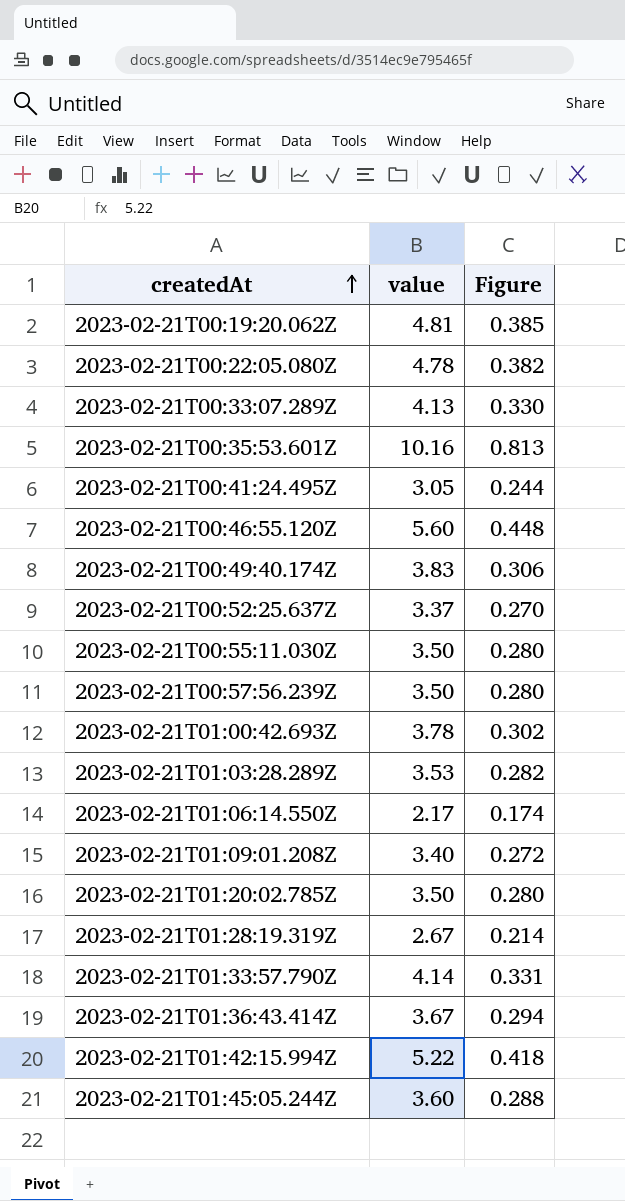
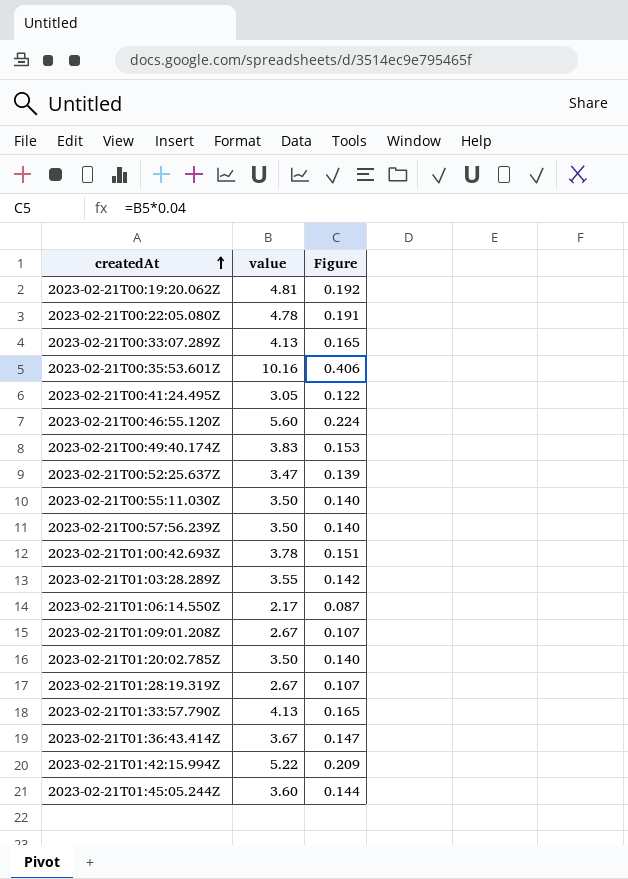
column Figure | formula: [value] * 0.08 -> [value] * 0.04
2023-02-21T00:52:25.637Z | value: 3.37 -> 3.47
2023-02-21T01:03:28.289Z | value: 3.53 -> 3.55
2023-02-21T01:09:01.208Z | value: 3.40 -> 2.67
2023-02-21T01:33:57.790Z | value: 4.14 -> 4.13

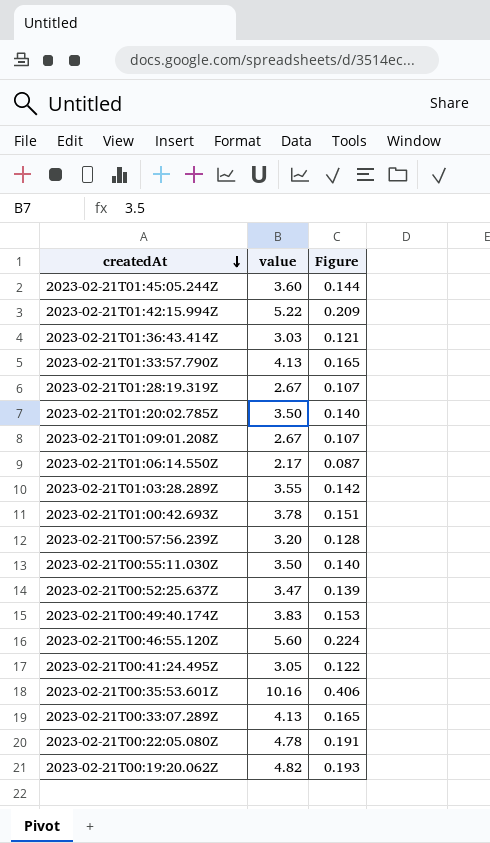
row order: createdAt ascending -> createdAt descending
2023-02-21T01:36:43.414Z | value: 3.67 -> 3.03
2023-02-21T01:36:43.414Z | Figure: 0.147 -> 0.121
2023-02-21T00:57:56.239Z | value: 3.50 -> 3.20
2023-02-21T00:57:56.239Z | Figure: 0.140 -> 0.128
2023-02-21T00:19:20.062Z | value: 4.81 -> 4.82
2023-02-21T00:19:20.062Z | Figure: 0.192 -> 0.193

